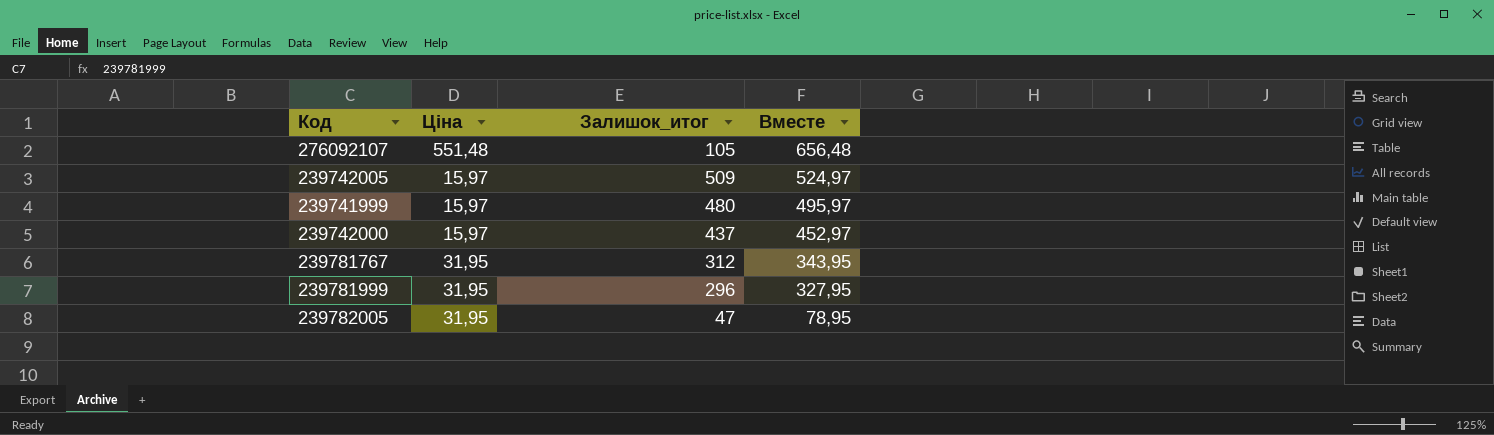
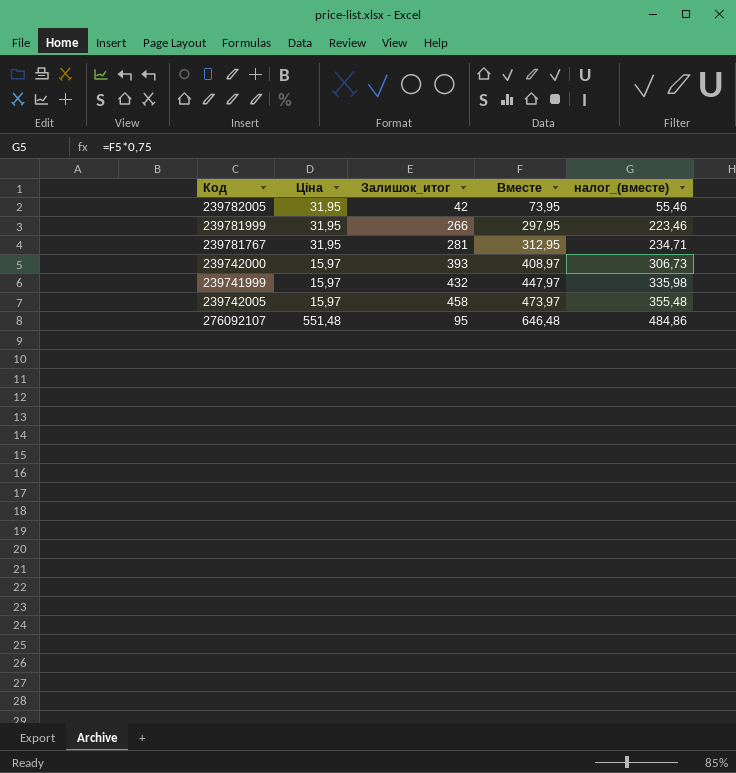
row order: Вместе descending -> Вместе ascending
column налог_(вместе) | formula: none -> [Вместе] * 0,75
239782005 | Залишок_итог: 47 -> 42
239782005 | Вместе: 78,95 -> 73,95
239781999 | Залишок_итог: 296 -> 266
239781999 | Вместе: 327,95 -> 297,95
239781767 | Залишок_итог: 312 -> 281
239781767 | Вместе: 343,95 -> 312,95
239742000 | Залишок_итог: 437 -> 393
239742000 | Вместе: 452,97 -> 408,97
239741999 | Залишок_итог: 480 -> 432
239741999 | Вместе: 495,97 -> 447,97
239742005 | Залишок_итог: 509 -> 458
239742005 | Вместе: 524,97 -> 473,97
276092107 | Залишок_итог: 105 -> 95
276092107 | Вместе: 656,48 -> 646,48

